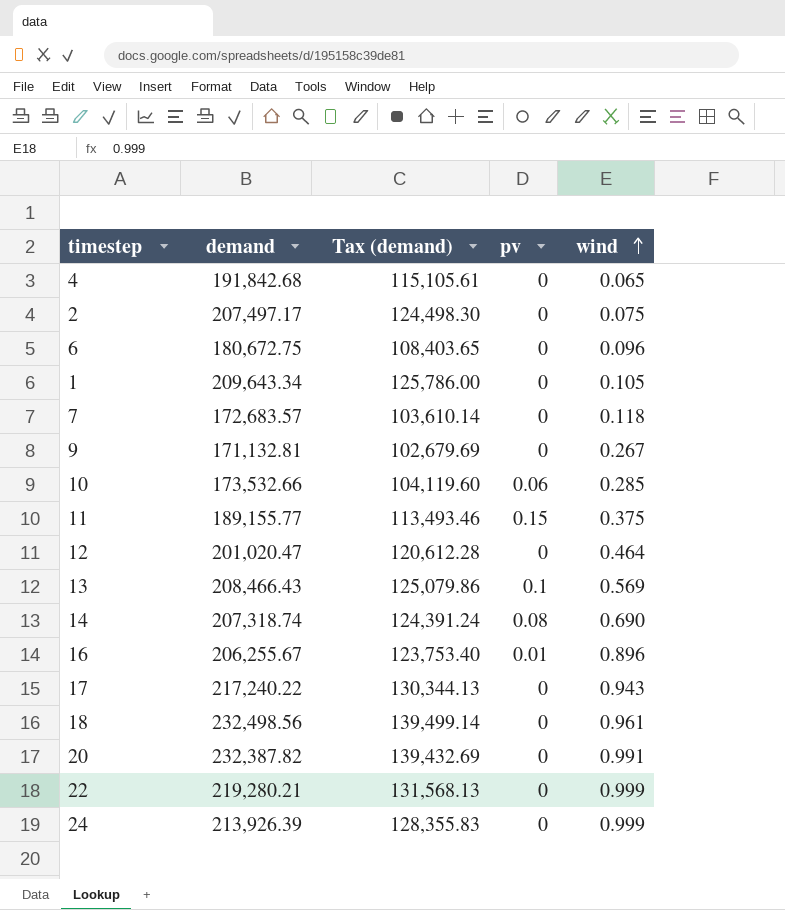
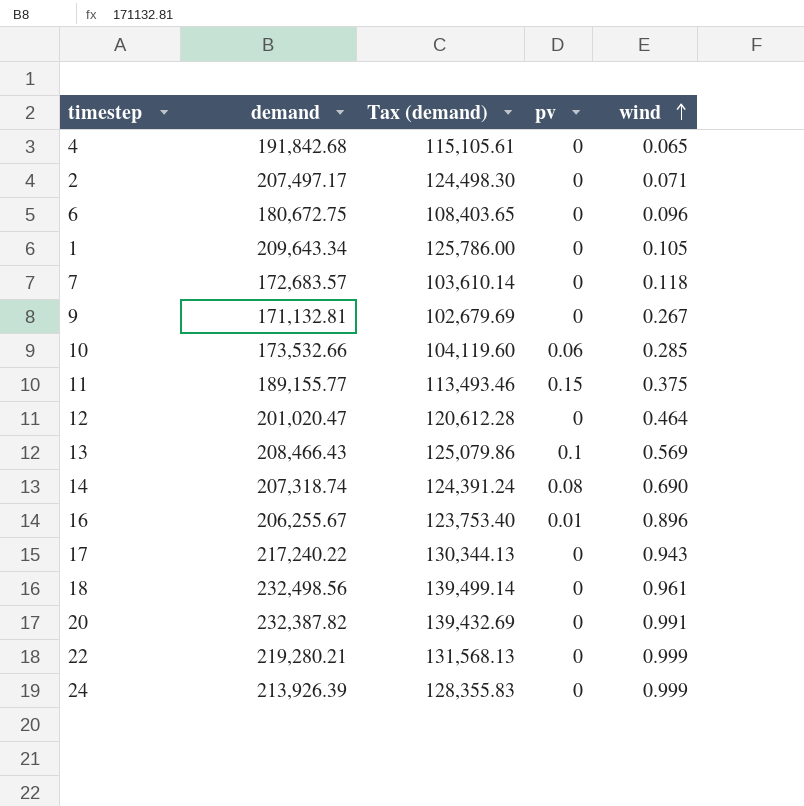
2 | wind: 0.075 -> 0.071

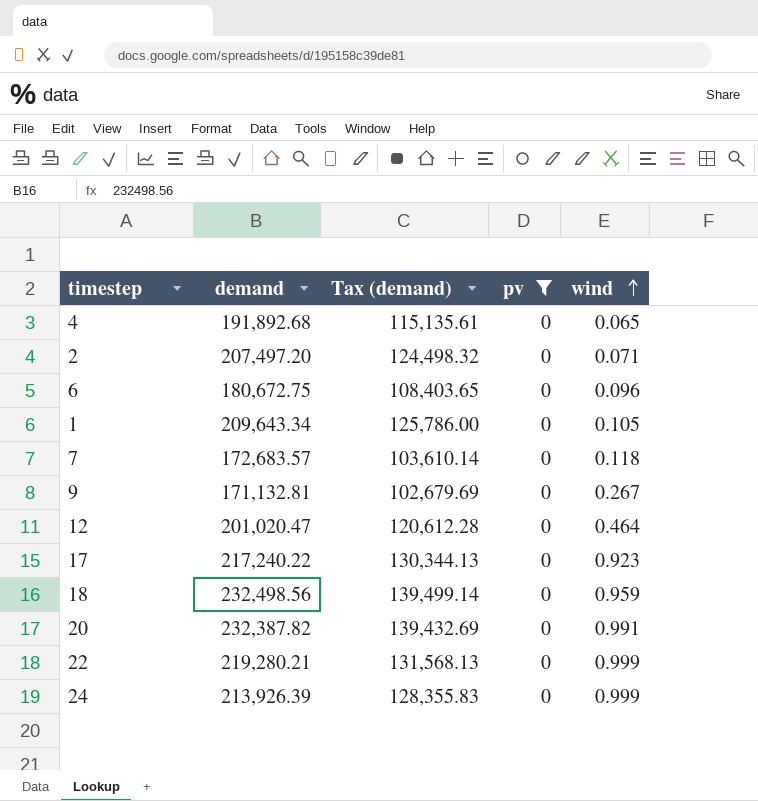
filter: none -> pv = 0
4 | demand: 191,842.68 -> 191,892.68
4 | Tax (demand): 115,105.61 -> 115,135.61
2 | demand: 207,497.17 -> 207,497.20
2 | Tax (demand): 124,498.30 -> 124,498.32
17 | wind: 0.943 -> 0.923
18 | wind: 0.961 -> 0.959

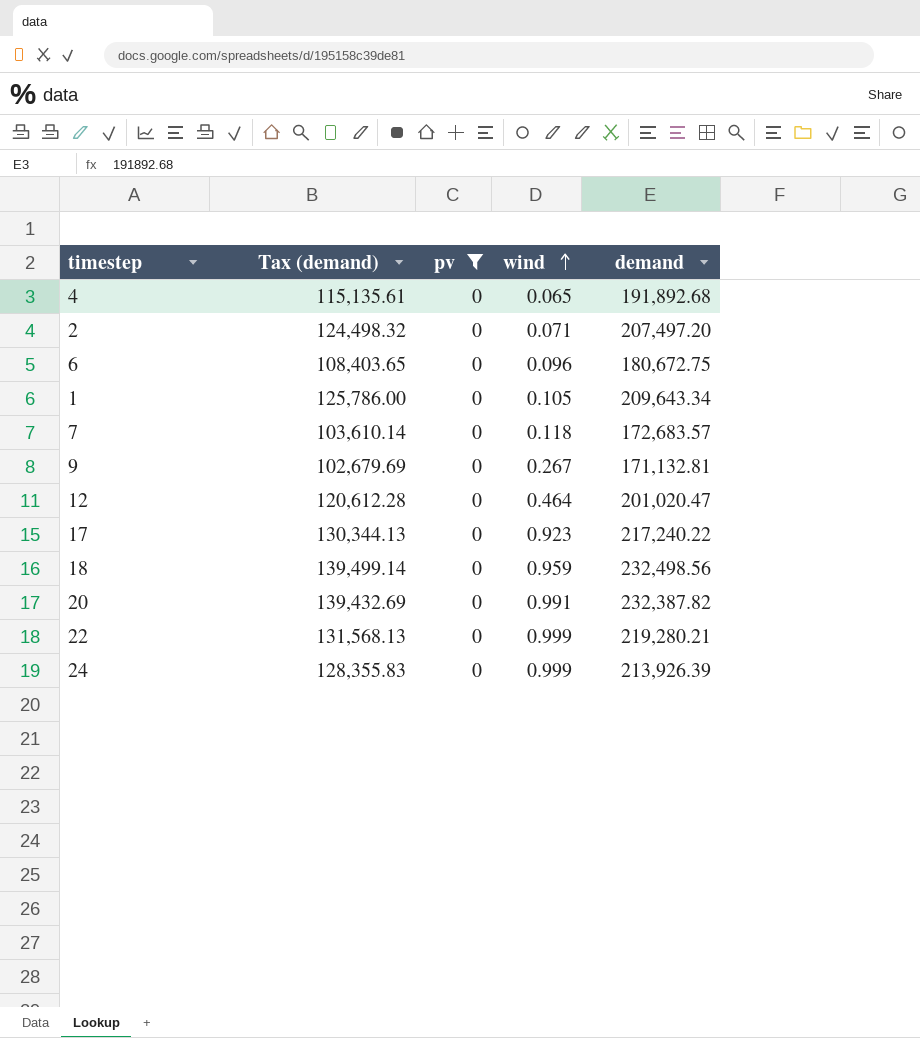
column demand | position: 2 -> 5

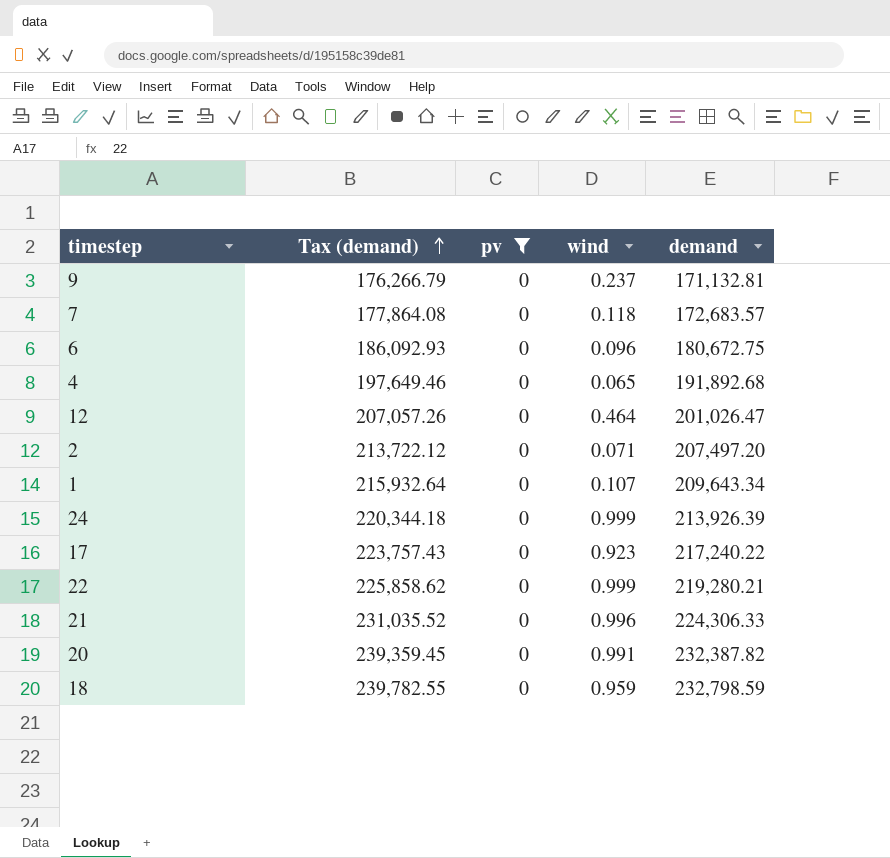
row order: wind ascending -> Tax (demand) ascending
column Tax (demand) | formula: [demand] * 0.6 -> [demand] * 1.03
9 | wind: 0.267 -> 0.237
12 | demand: 201,020.47 -> 201,026.47
1 | wind: 0.105 -> 0.107
row 21: none -> 231,035.52 | 0 | 0.996 | 224,306.33
18 | demand: 232,498.56 -> 232,798.59

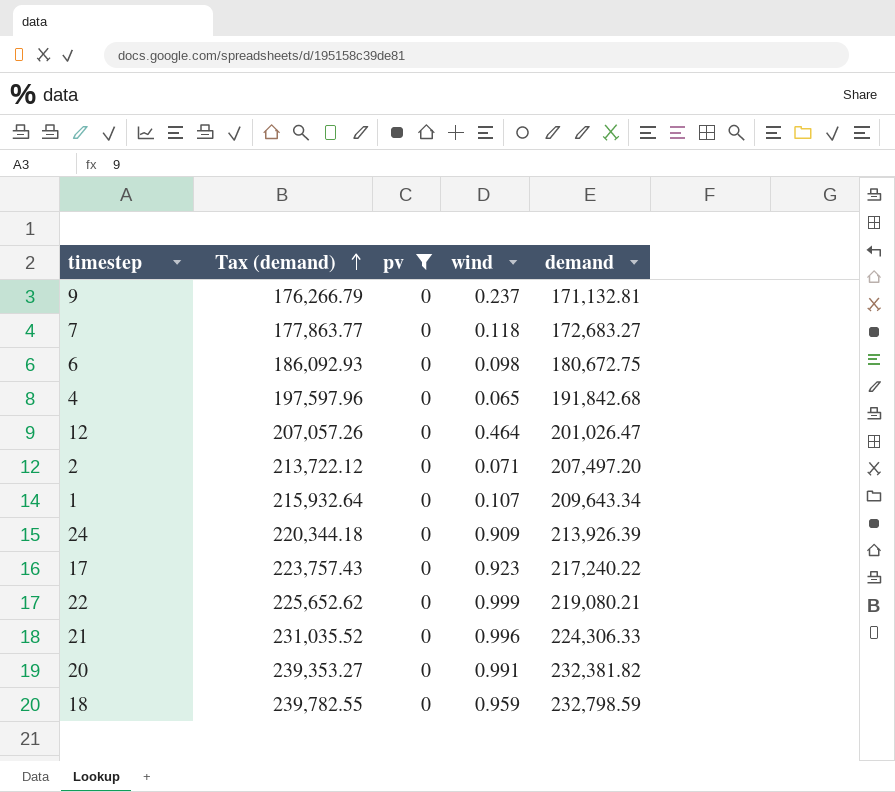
7 | Tax (demand): 177,864.08 -> 177,863.77
7 | demand: 172,683.57 -> 172,683.27
6 | wind: 0.096 -> 0.098
4 | Tax (demand): 197,649.46 -> 197,597.96
4 | demand: 191,892.68 -> 191,842.68
24 | wind: 0.999 -> 0.909
22 | Tax (demand): 225,858.62 -> 225,652.62
22 | demand: 219,280.21 -> 219,080.21
20 | Tax (demand): 239,359.45 -> 239,353.27
20 | demand: 232,387.82 -> 232,381.82

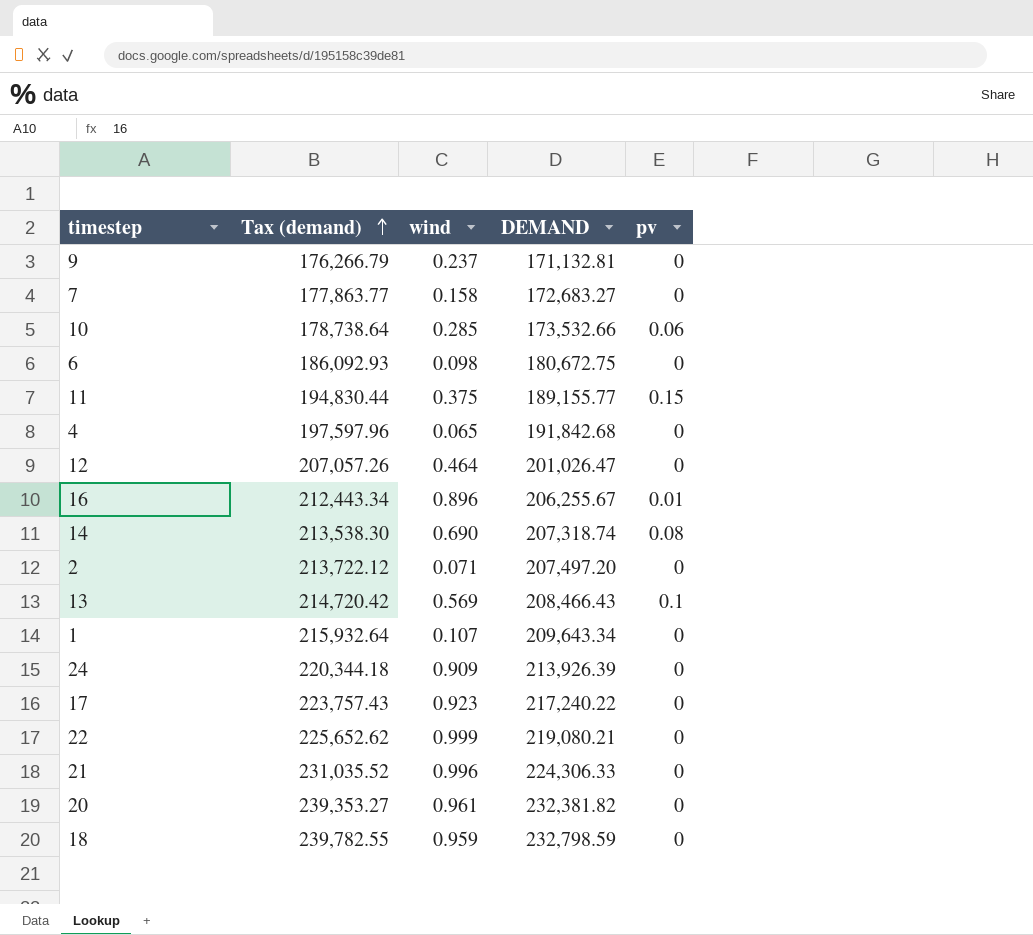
filter: pv = 0 -> none
column name: demand -> DEMAND
column pv | position: 3 -> 5
7 | wind: 0.118 -> 0.158
20 | wind: 0.991 -> 0.961

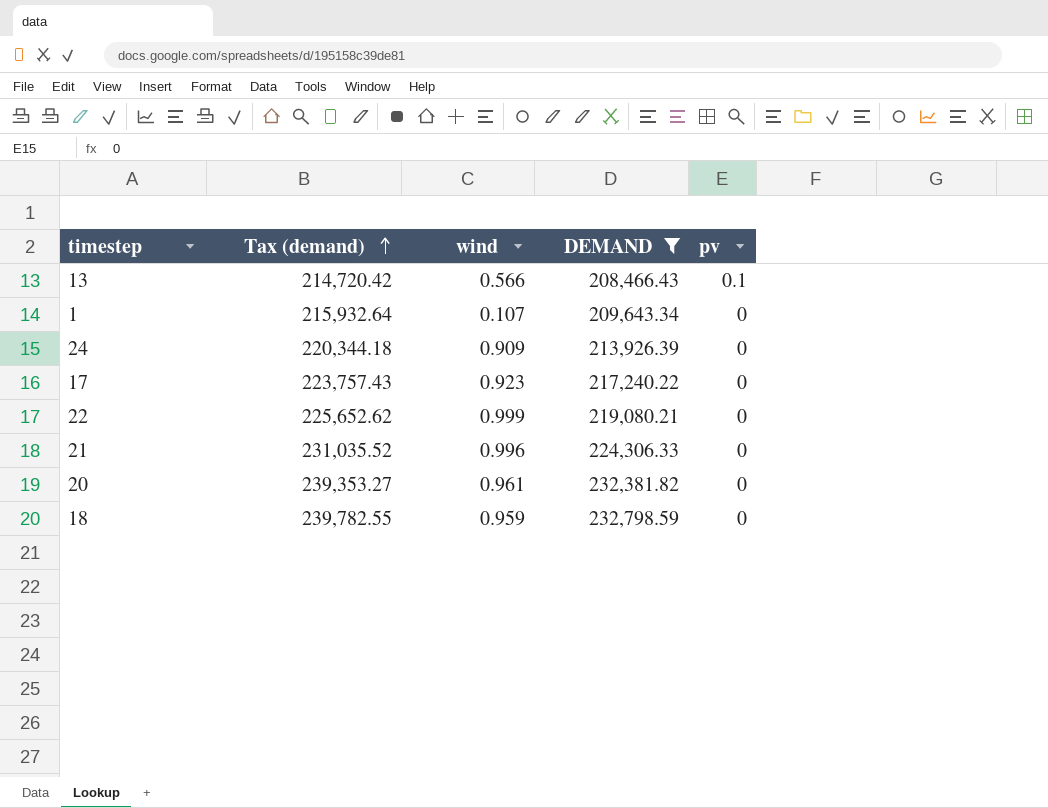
filter: none -> DEMAND >= 208,466.43
13 | wind: 0.569 -> 0.566

